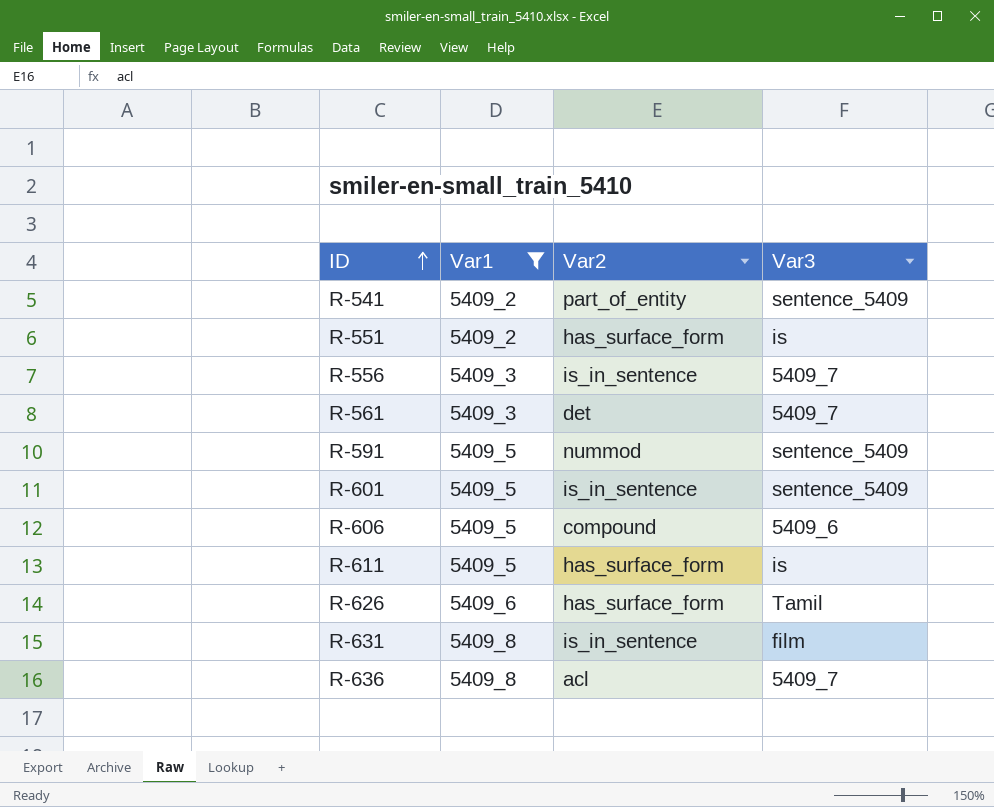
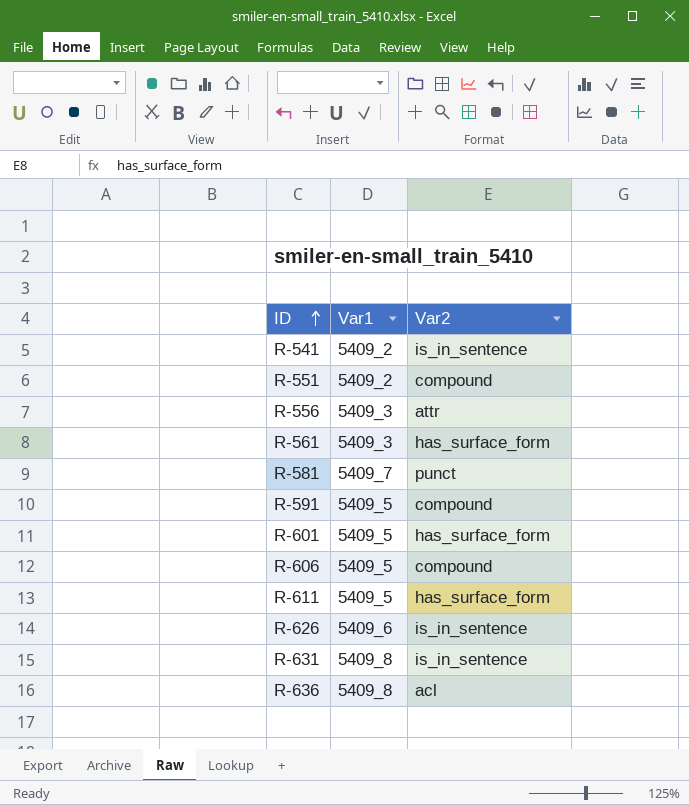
filter: Var1 != 5409_7 -> none
column Var3 | position: 4 -> none
R-541 | Var2: part_of_entity -> is_in_sentence
R-551 | Var2: has_surface_form -> compound
R-556 | Var2: is_in_sentence -> attr
R-561 | Var2: det -> has_surface_form
R-591 | Var2: nummod -> compound
R-601 | Var2: is_in_sentence -> has_surface_form
R-626 | Var2: has_surface_form -> is_in_sentence

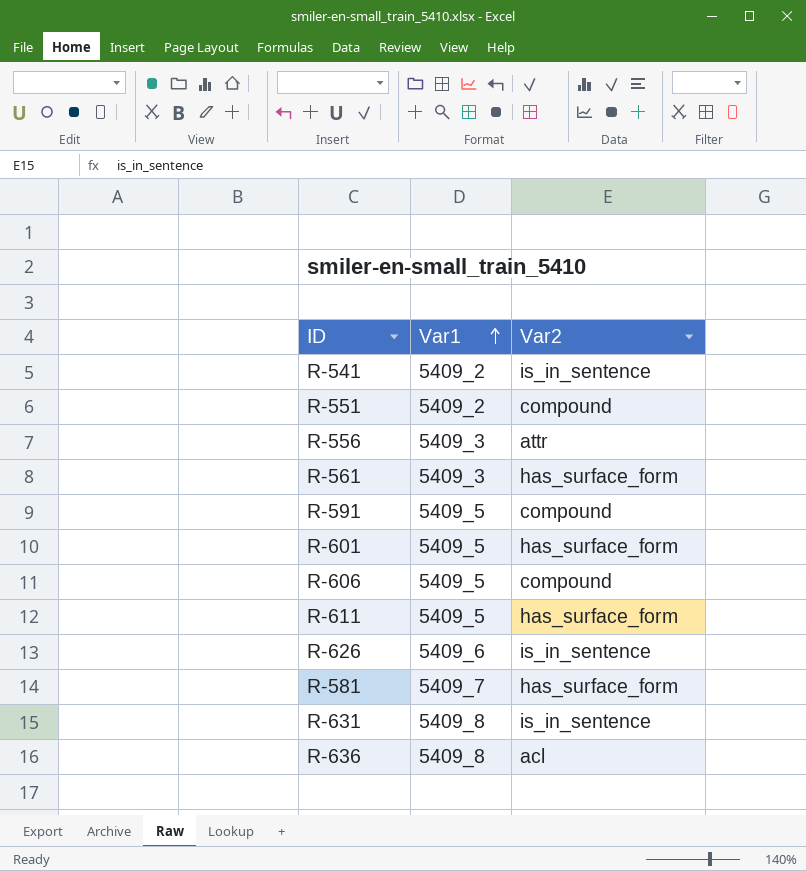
row order: ID ascending -> Var1 ascending
R-581 | Var2: punct -> has_surface_form

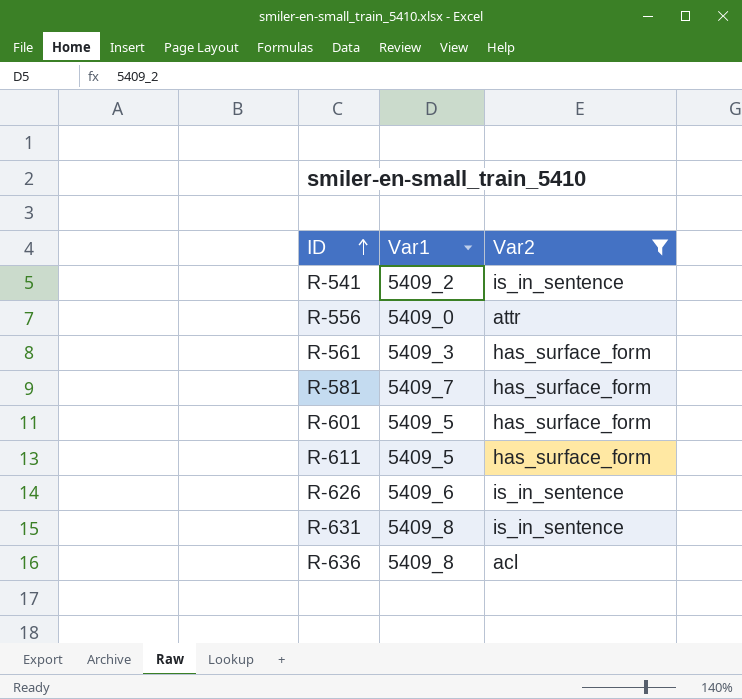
filter: none -> Var2 != compound
row order: Var1 ascending -> ID ascending
R-556 | Var1: 5409_3 -> 5409_0

